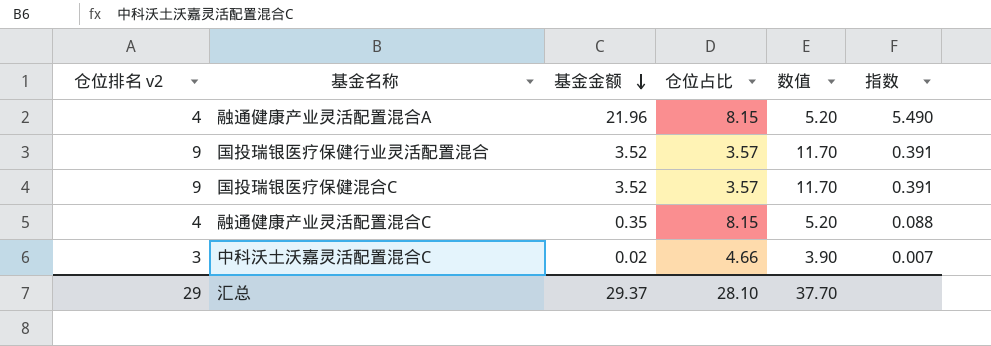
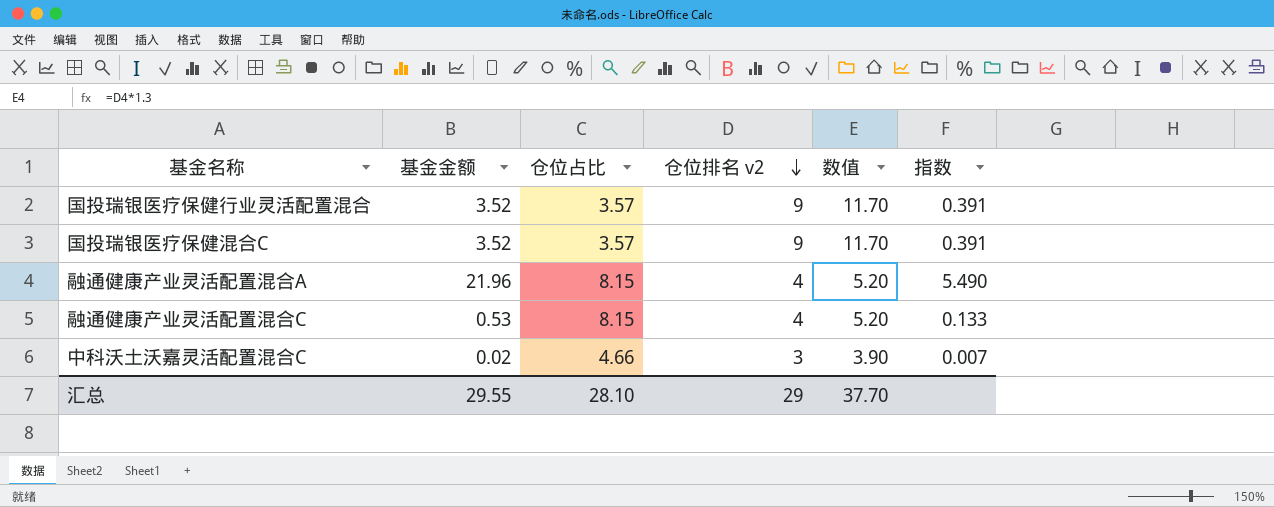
row order: 基金金额 descending -> 仓位排名 v2 descending
column 仓位排名 v2 | position: 1 -> 4
融通健康产业灵活配置混合C | 基金金额: 0.35 -> 0.53
融通健康产业灵活配置混合C | 指数: 0.088 -> 0.133
汇总 | 基金金额: 29.37 -> 29.55

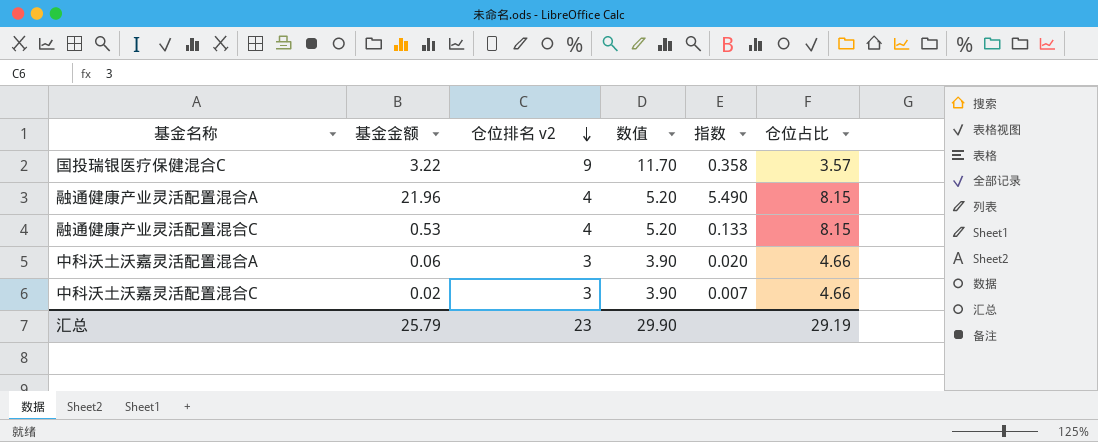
column 仓位占比 | position: 3 -> 6
row 国投瑞银医疗保健行业灵活配置混合: 3.52 | 3.57 | 9 | 11.70 | 0.391 -> none
国投瑞银医疗保健混合C | 基金金额: 3.52 -> 3.22
国投瑞银医疗保健混合C | 指数: 0.391 -> 0.358
row 中科沃土沃嘉灵活配置混合A: none -> 0.06 | 3 | 3.90 | 0.020 | 4.66
汇总 | 基金金额: 29.55 -> 25.79
汇总 | 仓位排名 v2: 29 -> 23
汇总 | 数值: 37.70 -> 29.90
汇总 | 仓位占比: 28.10 -> 29.19

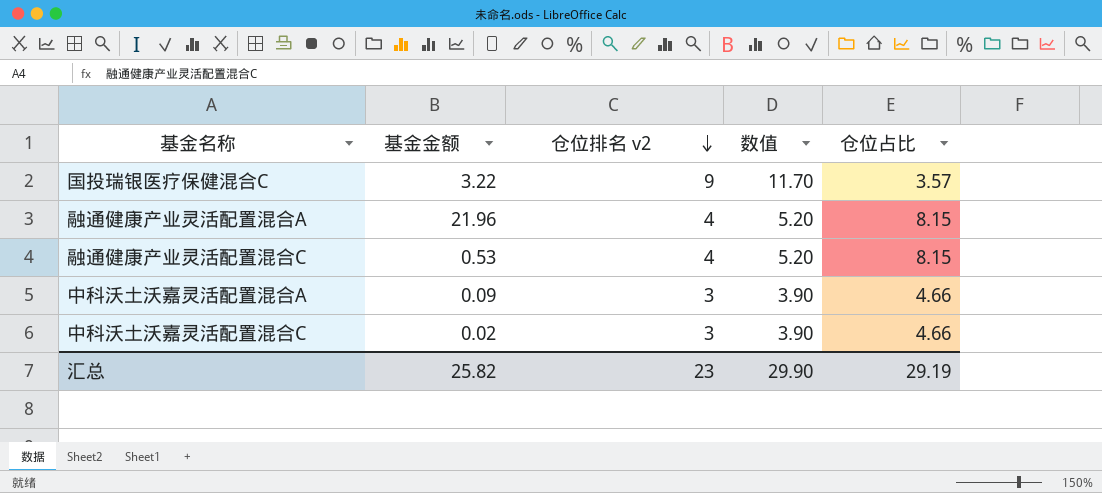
column 指数 | formula: [基金金额] / [仓位排名 v2] -> none
中科沃土沃嘉灵活配置混合A | 基金金额: 0.06 -> 0.09
汇总 | 基金金额: 25.79 -> 25.82

